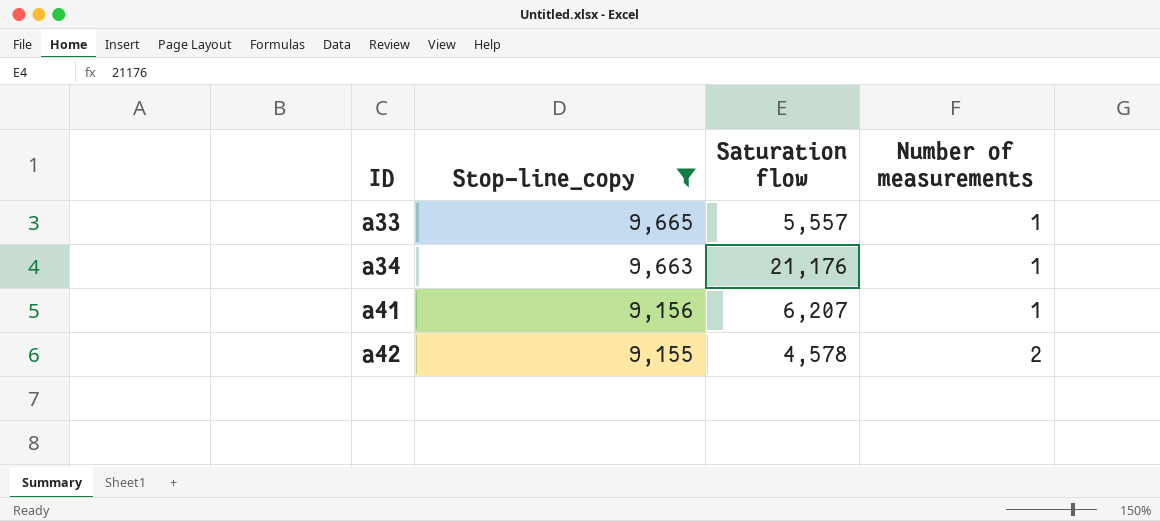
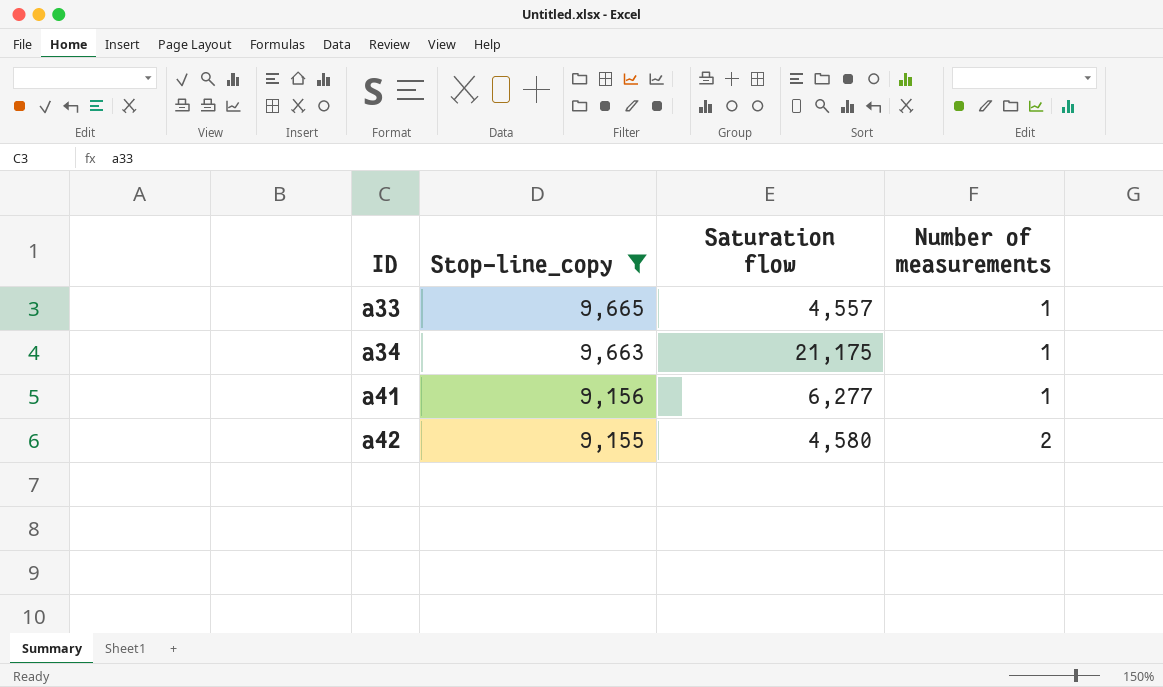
a33 | Saturation flow: 5,557 -> 4,557
a34 | Saturation flow: 21,176 -> 21,175
a41 | Saturation flow: 6,207 -> 6,277
a42 | Saturation flow: 4,578 -> 4,580

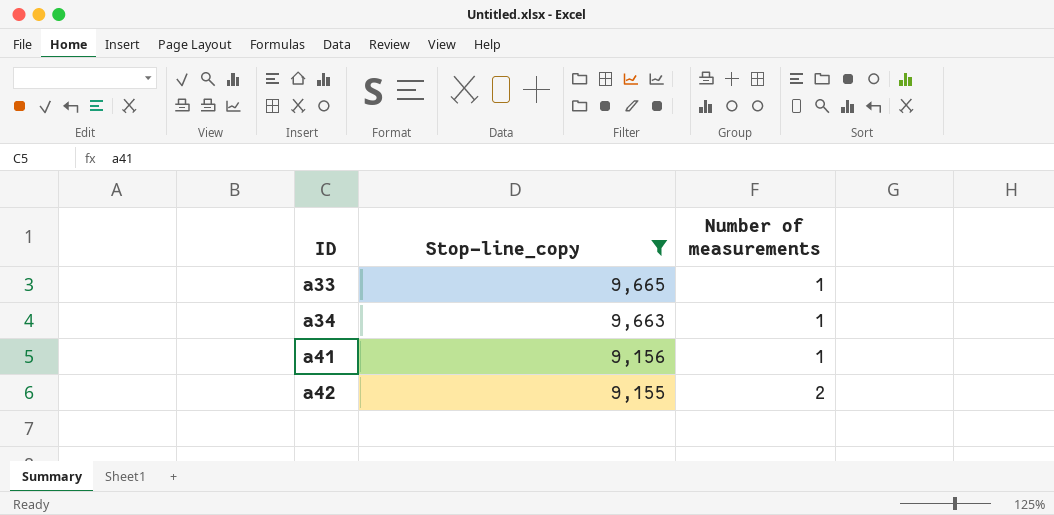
column Saturation flow | position: 3 -> none

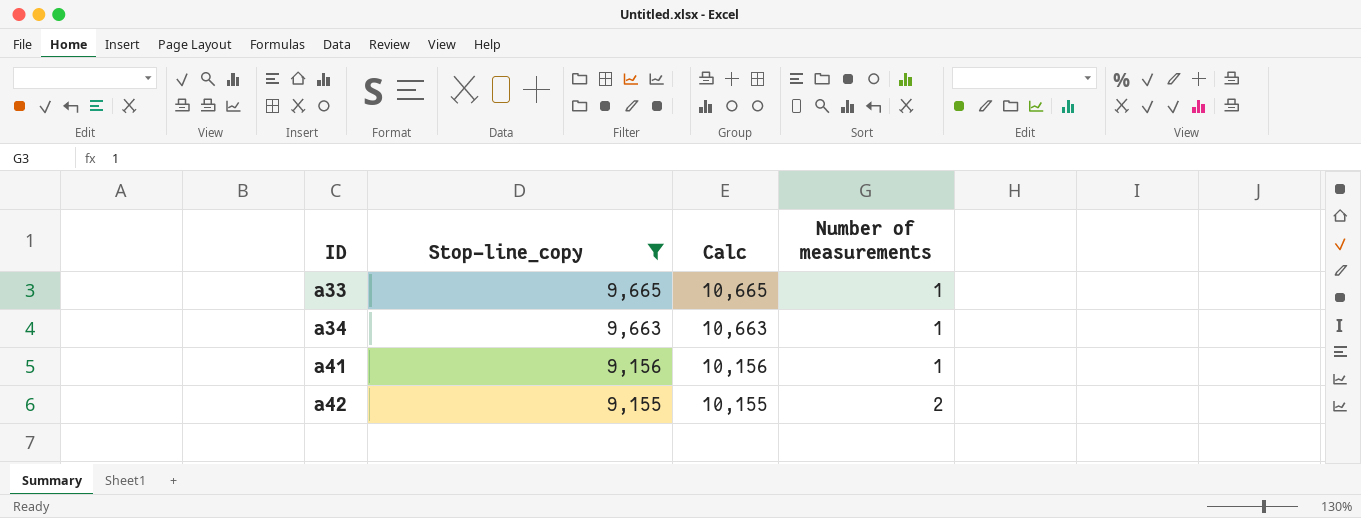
column Calc | formula: none -> [Stop-line_copy] + 1000

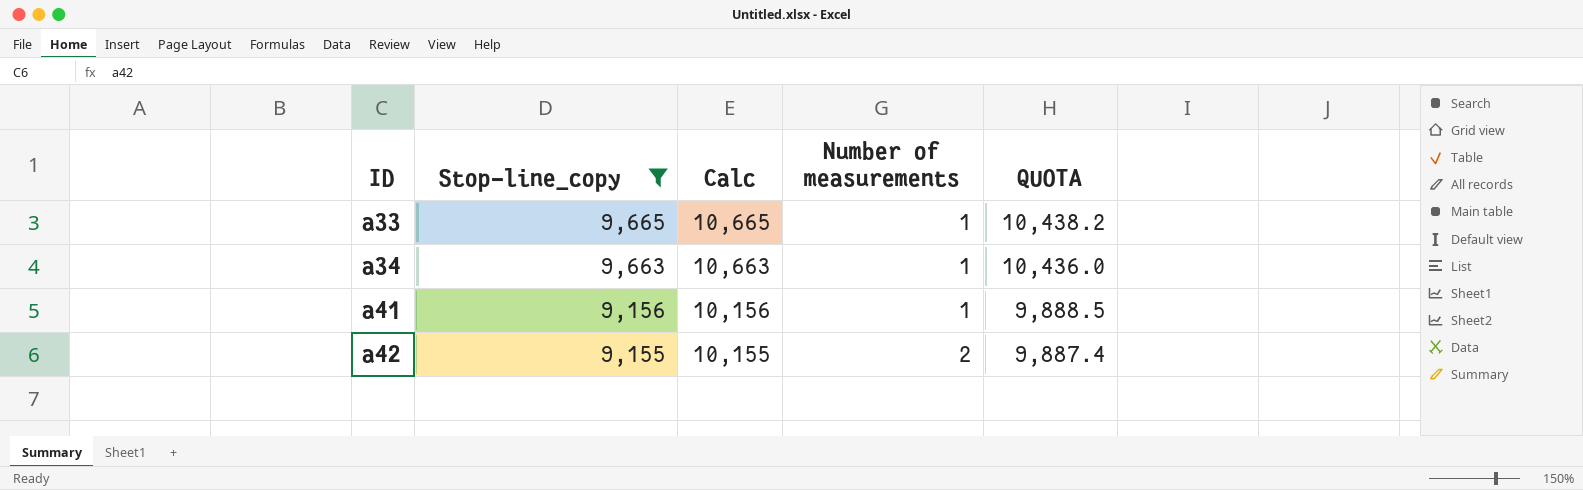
column QUOTA | formula: none -> [Stop-line_copy] * 1.08

